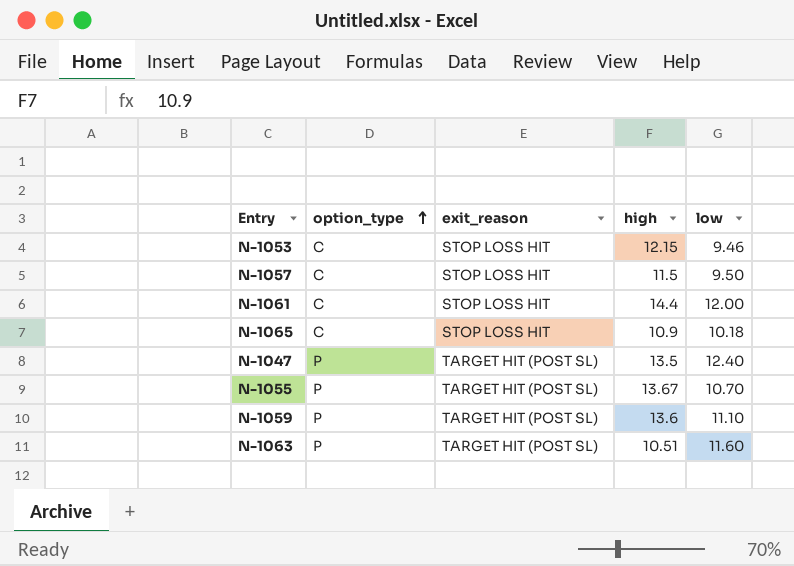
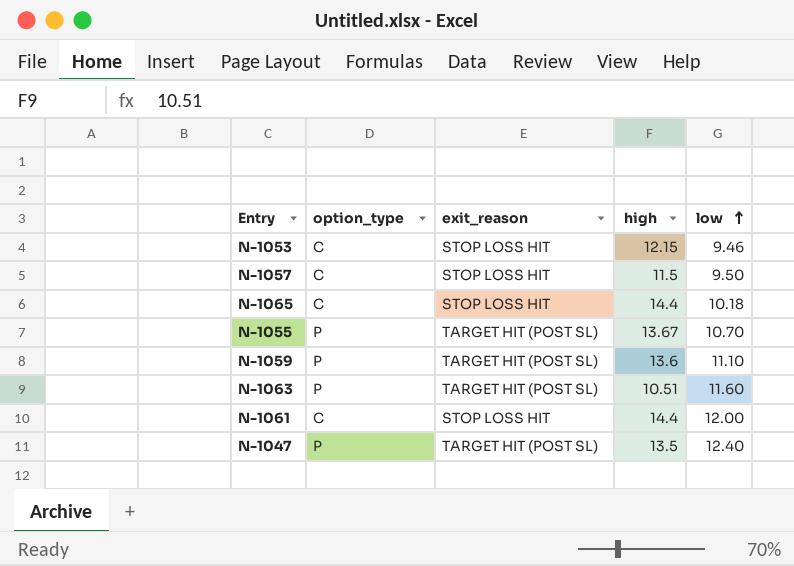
row order: option_type ascending -> low ascending
N-1065 | high: 10.9 -> 14.4

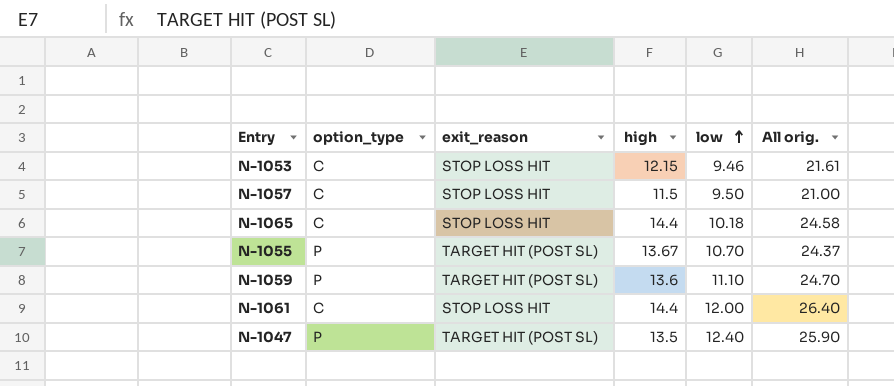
column All orig. | formula: none -> [high] + [low]
row N-1063: P | TARGET HIT (POST SL) | 10.51 | 11.60 -> none

